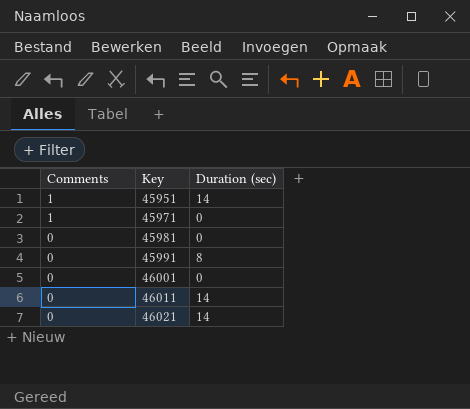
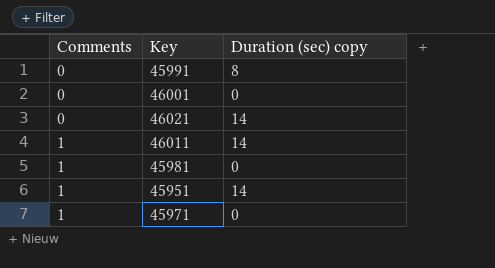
row order: Comments descending -> Comments ascending
column name: Duration (sec) -> Duration (sec) copy
46011 | Comments: 0 -> 1
45981 | Comments: 0 -> 1

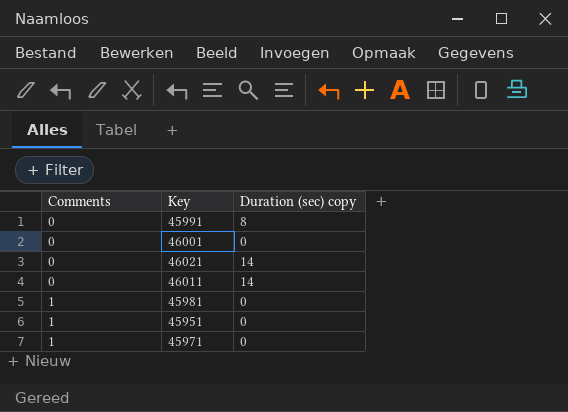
46011 | Comments: 1 -> 0
45951 | Duration (sec) copy: 14 -> 0

